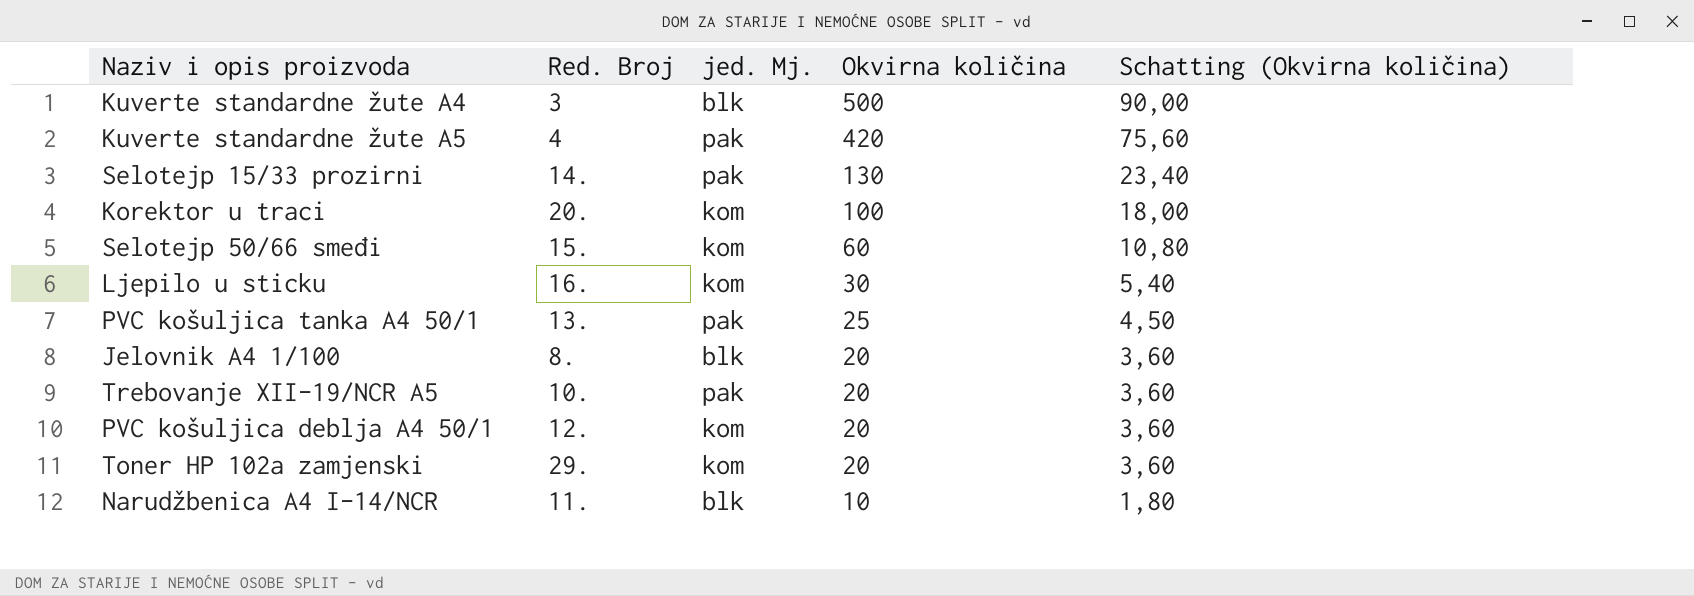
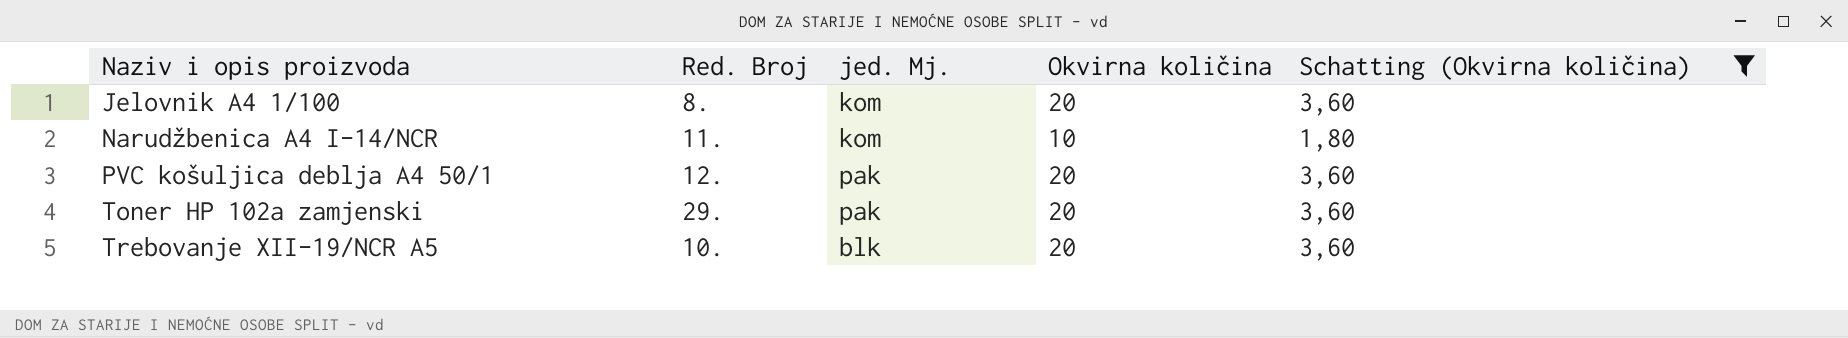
filter: none -> Schatting (Okvirna količina) <= 3,60
row order: Okvirna količina descending -> Naziv i opis proizvoda ascending
Jelovnik A4 1/100 | jed. Mj.: blk -> kom
Narudžbenica A4 I-14/NCR | jed. Mj.: blk -> kom
PVC košuljica deblja A4 50/1 | jed. Mj.: kom -> pak
Toner HP 102a zamjenski | jed. Mj.: kom -> pak
Trebovanje XII-19/NCR A5 | jed. Mj.: pak -> blk

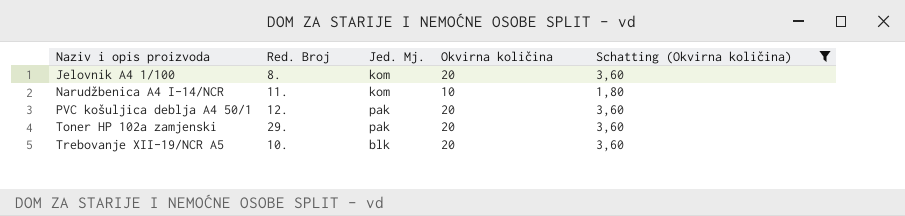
column name: jed. Mj. -> Jed. Mj.

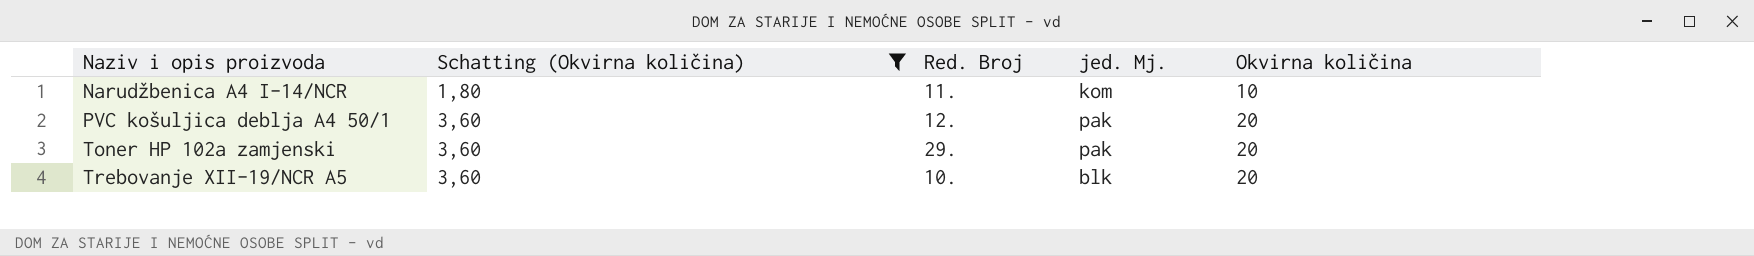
column Schatting (Okvirna količina) | position: 5 -> 2
column name: Jed. Mj. -> jed. Mj.
row Jelovnik A4 1/100: 8. | kom | 20 | 3,60 -> none

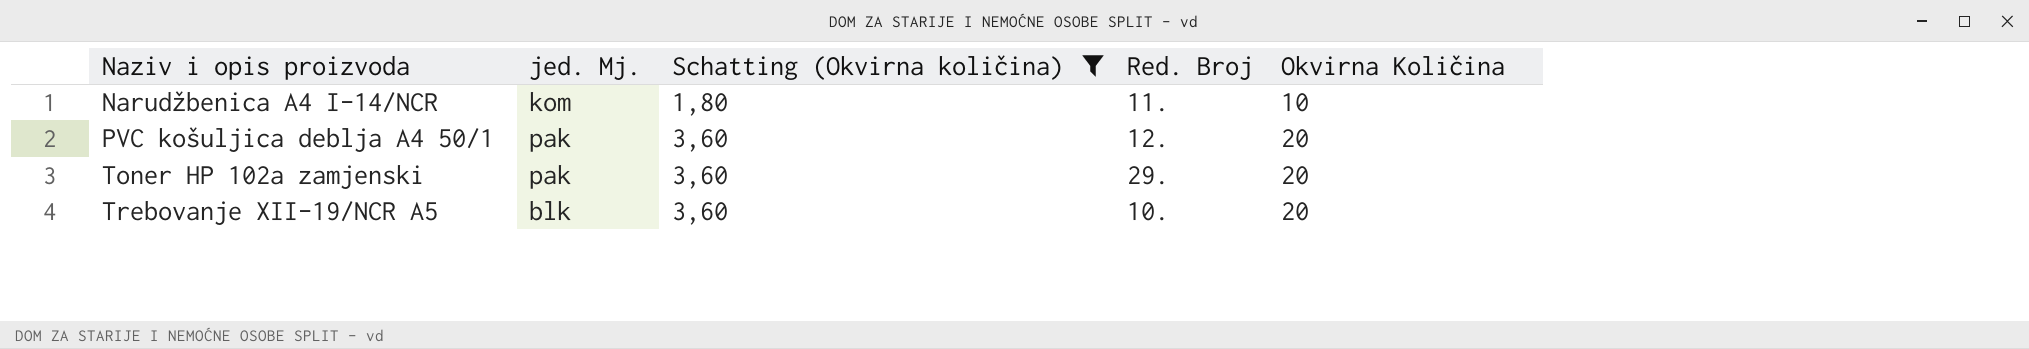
column jed. Mj. | position: 4 -> 2
column name: Okvirna količina -> Okvirna Količina

